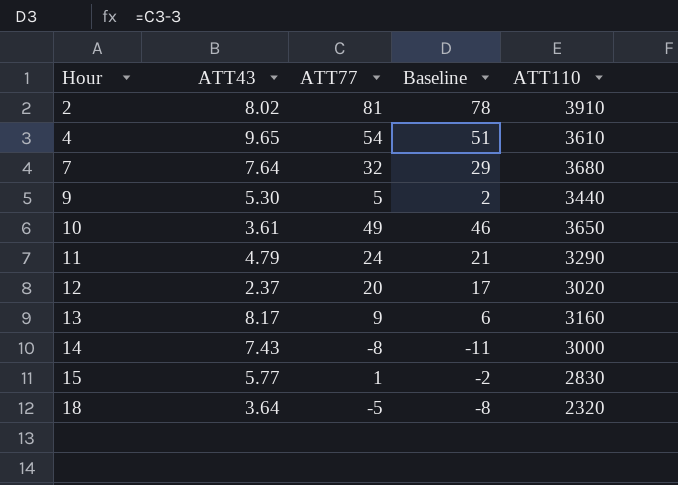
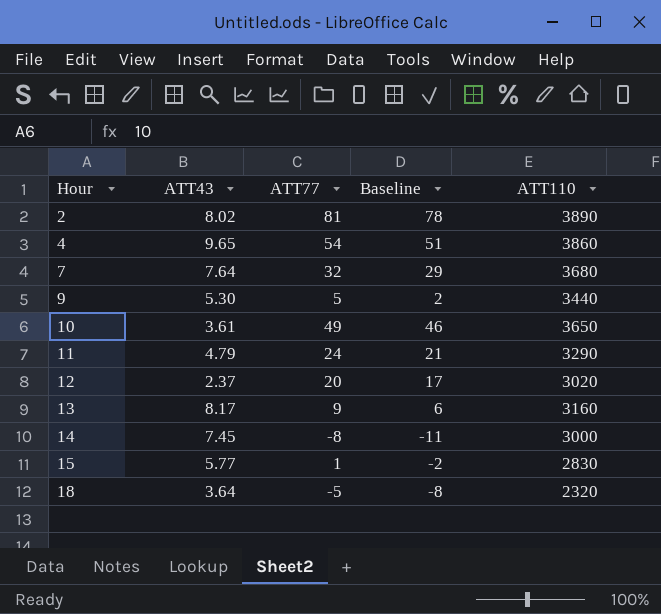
2 | ATT110: 3910 -> 3890
4 | ATT110: 3610 -> 3860
14 | ATT43: 7.43 -> 7.45

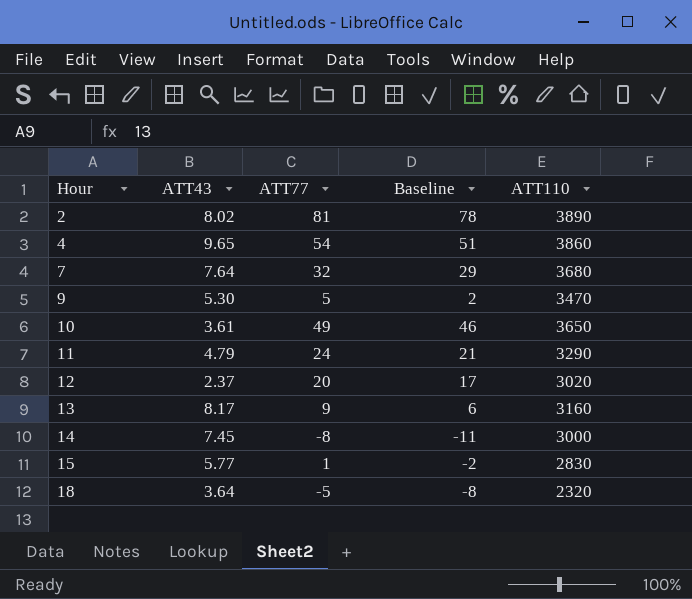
9 | ATT110: 3440 -> 3470

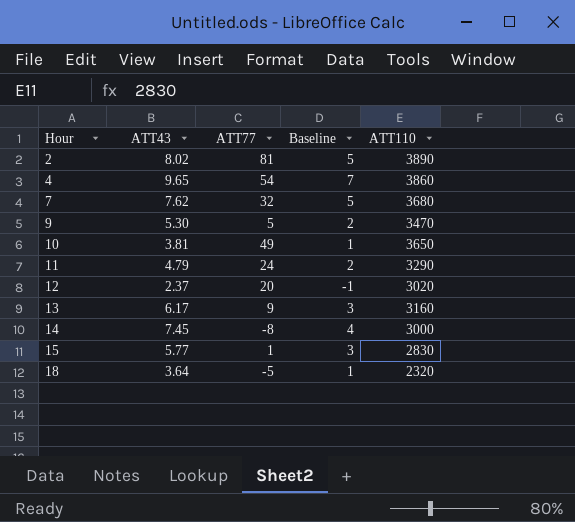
column Baseline | formula: [ATT77] - 3 -> [ATT43] - 3
7 | ATT43: 7.64 -> 7.62
10 | ATT43: 3.61 -> 3.81
13 | ATT43: 8.17 -> 6.17

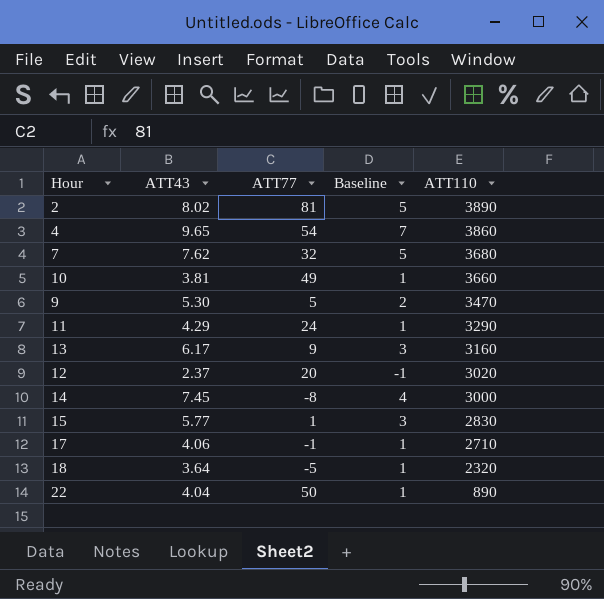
row order: Hour ascending -> ATT110 descending
10 | ATT110: 3650 -> 3660
11 | ATT43: 4.79 -> 4.29
11 | Baseline: 2 -> 1
row 17: none -> 4.06 | -1 | 1 | 2710
row 22: none -> 4.04 | 50 | 1 | 890

